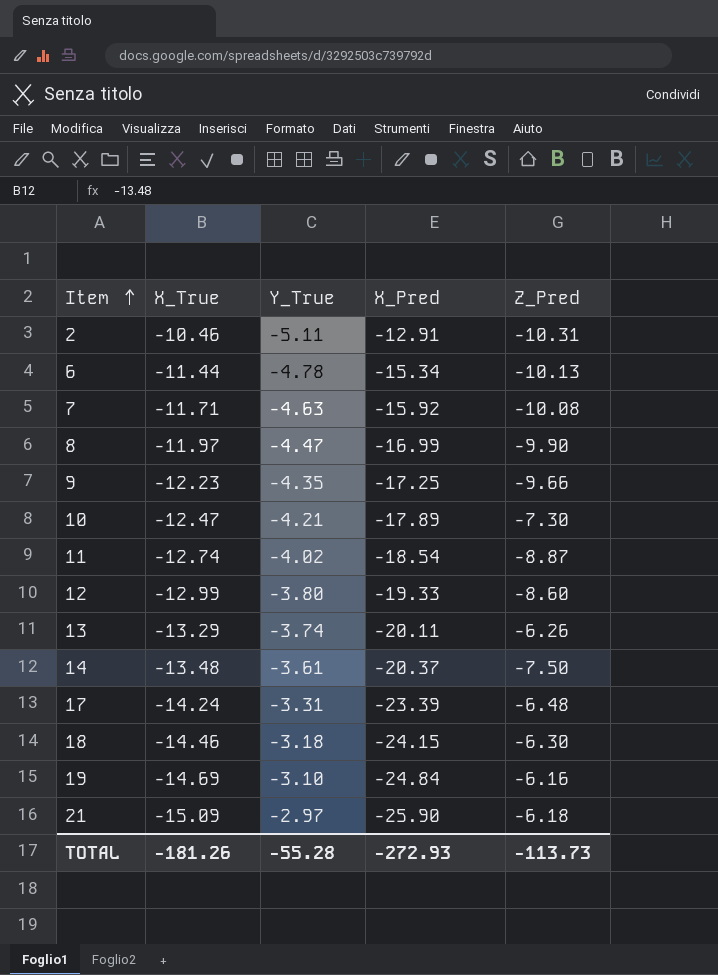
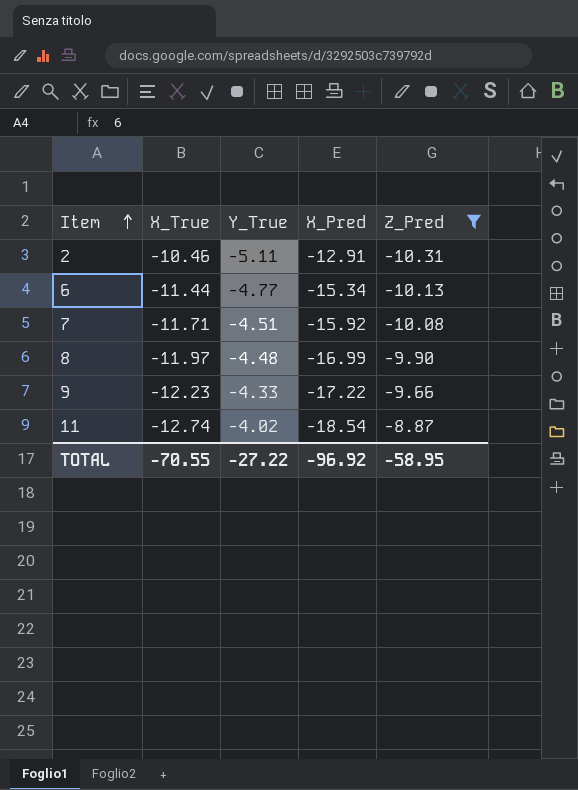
filter: none -> Z_Pred <= -8.87
6 | Y_True: -4.78 -> -4.77
7 | Y_True: -4.63 -> -4.51
8 | Y_True: -4.47 -> -4.48
9 | Y_True: -4.35 -> -4.33
9 | X_Pred: -17.25 -> -17.22
TOTAL | X_True: -181.26 -> -70.55
TOTAL | Y_True: -55.28 -> -27.22
TOTAL | X_Pred: -272.93 -> -96.92
TOTAL | Z_Pred: -113.73 -> -58.95

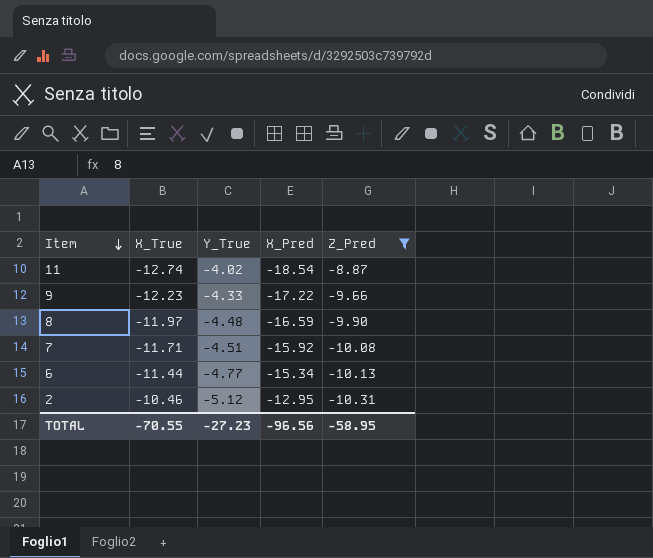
row order: Item ascending -> Item descending
8 | X_Pred: -16.99 -> -16.59
2 | Y_True: -5.11 -> -5.12
2 | X_Pred: -12.91 -> -12.95
TOTAL | Y_True: -27.22 -> -27.23
TOTAL | X_Pred: -96.92 -> -96.56

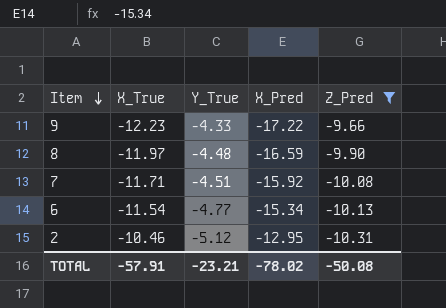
row 11: -12.74 | -4.02 | -18.54 | -8.87 -> none
6 | X_True: -11.44 -> -11.54
TOTAL | X_True: -70.55 -> -57.91
TOTAL | Y_True: -27.23 -> -23.21
TOTAL | X_Pred: -96.56 -> -78.02
TOTAL | Z_Pred: -58.95 -> -50.08

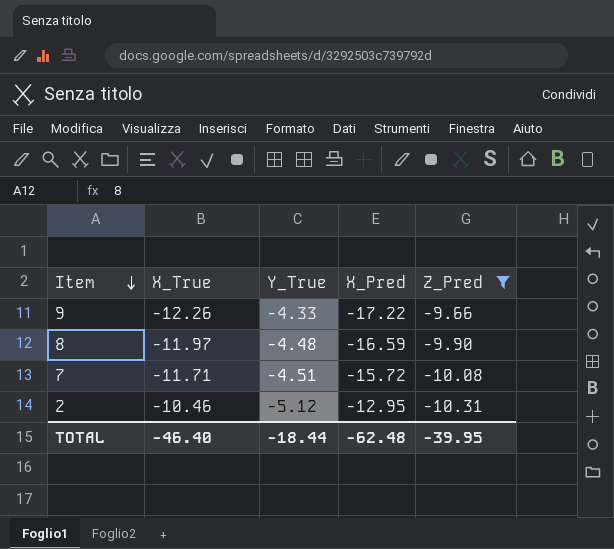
row 6: -11.54 | -4.77 | -15.34 | -10.13 -> none
9 | X_True: -12.23 -> -12.26
7 | X_Pred: -15.92 -> -15.72
TOTAL | X_True: -57.91 -> -46.40
TOTAL | Y_True: -23.21 -> -18.44
TOTAL | X_Pred: -78.02 -> -62.48
TOTAL | Z_Pred: -50.08 -> -39.95

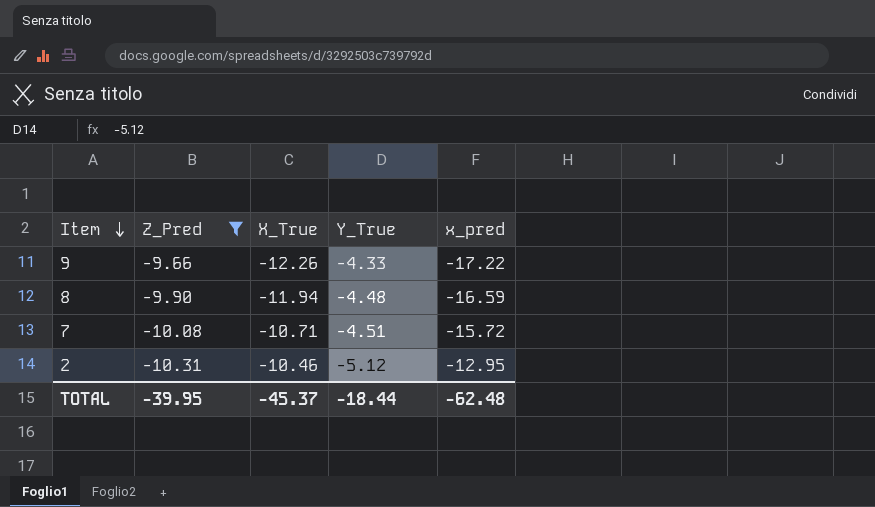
column Z_Pred | position: 5 -> 2
column name: X_Pred -> x_pred
8 | X_True: -11.97 -> -11.94
7 | X_True: -11.71 -> -10.71
TOTAL | X_True: -46.40 -> -45.37

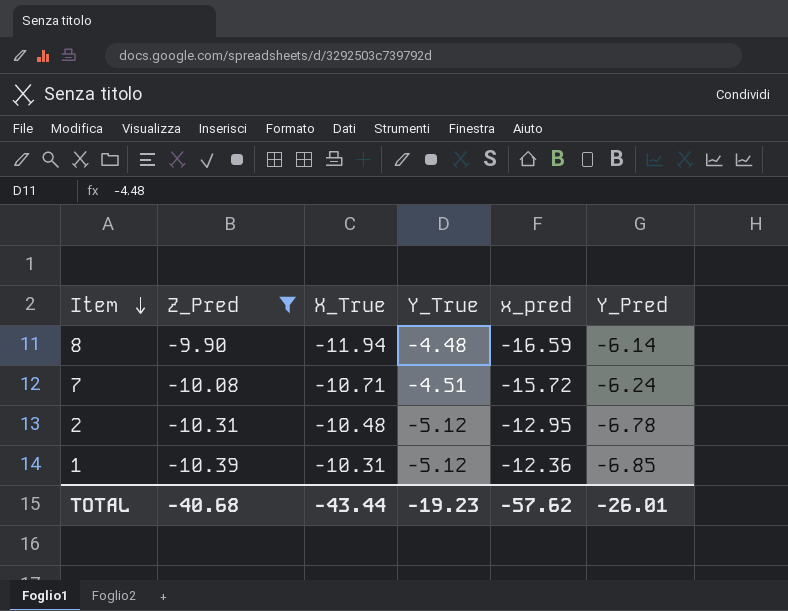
column Y_Pred | position: none -> 6
row 9: -9.66 | -12.26 | -4.33 | -17.22 -> none
2 | X_True: -10.46 -> -10.48
row 1: none -> -10.39 | -10.31 | -5.12 | -12.36 | -6.85
TOTAL | Z_Pred: -39.95 -> -40.68
TOTAL | X_True: -45.37 -> -43.44
TOTAL | Y_True: -18.44 -> -19.23
TOTAL | x_pred: -62.48 -> -57.62

